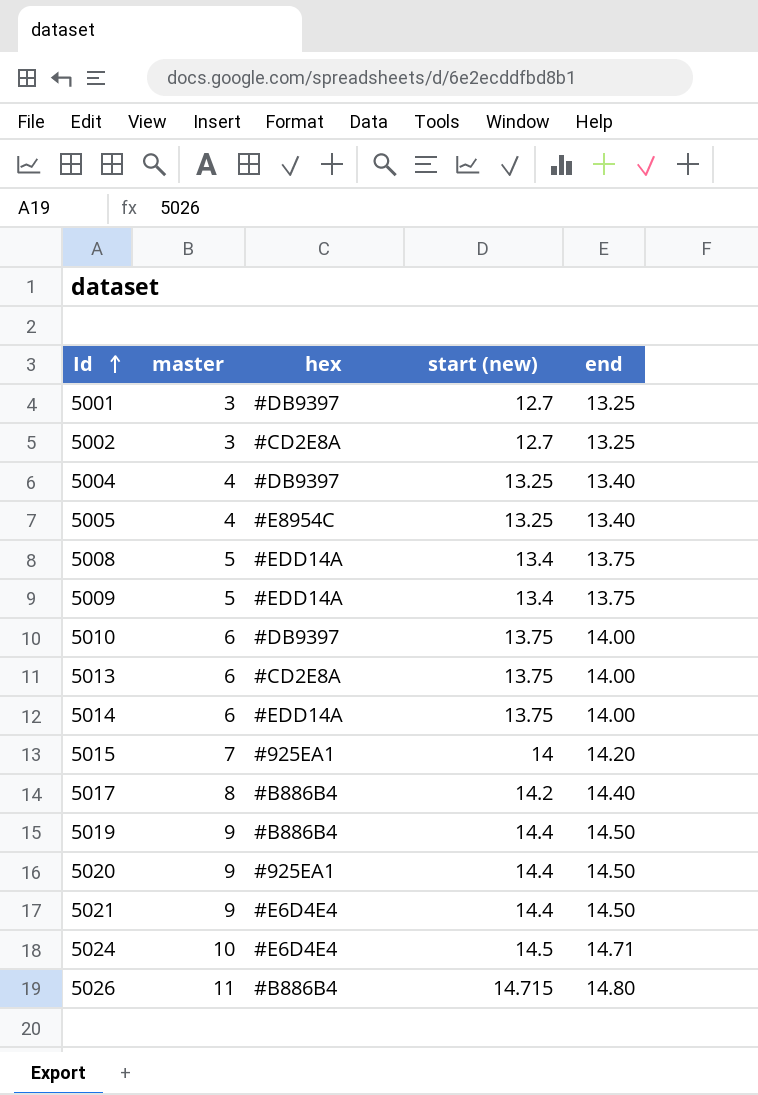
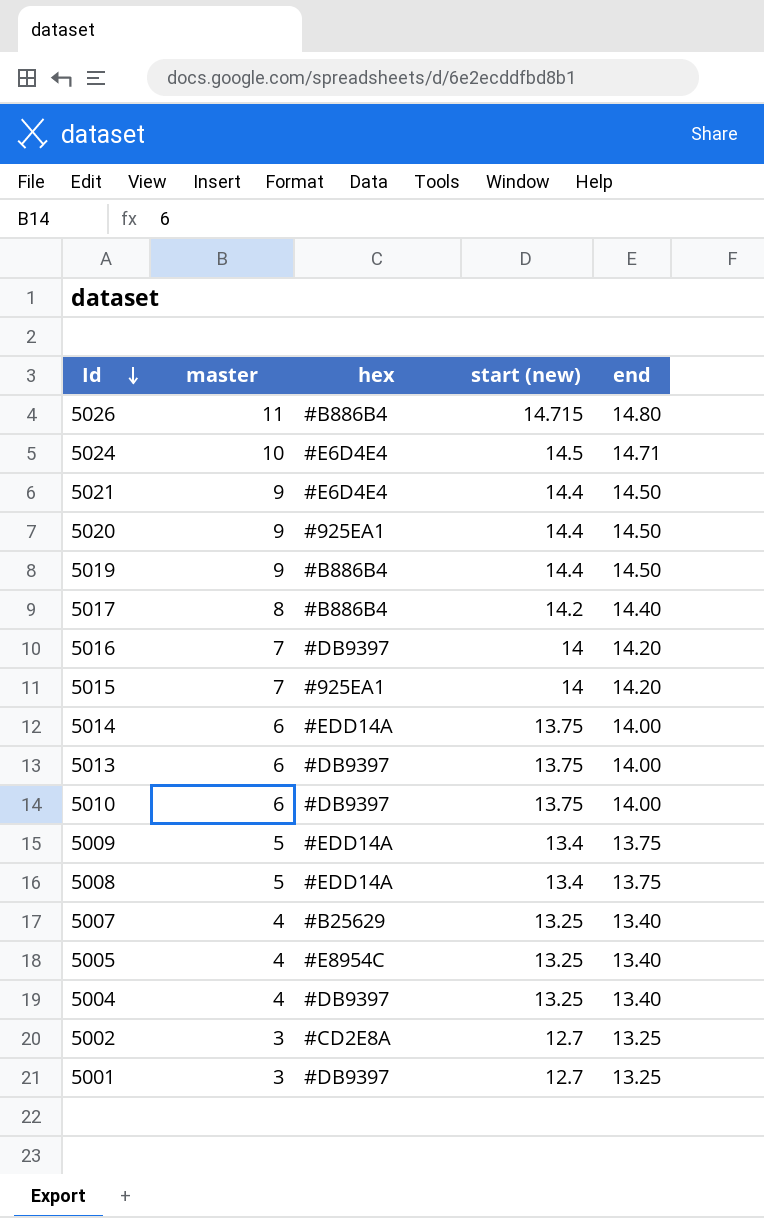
row order: Id ascending -> Id descending
row 5016: none -> 7 | #DB9397 | 14 | 14.20
5013 | hex: #CD2E8A -> #DB9397
row 5007: none -> 4 | #B25629 | 13.25 | 13.40

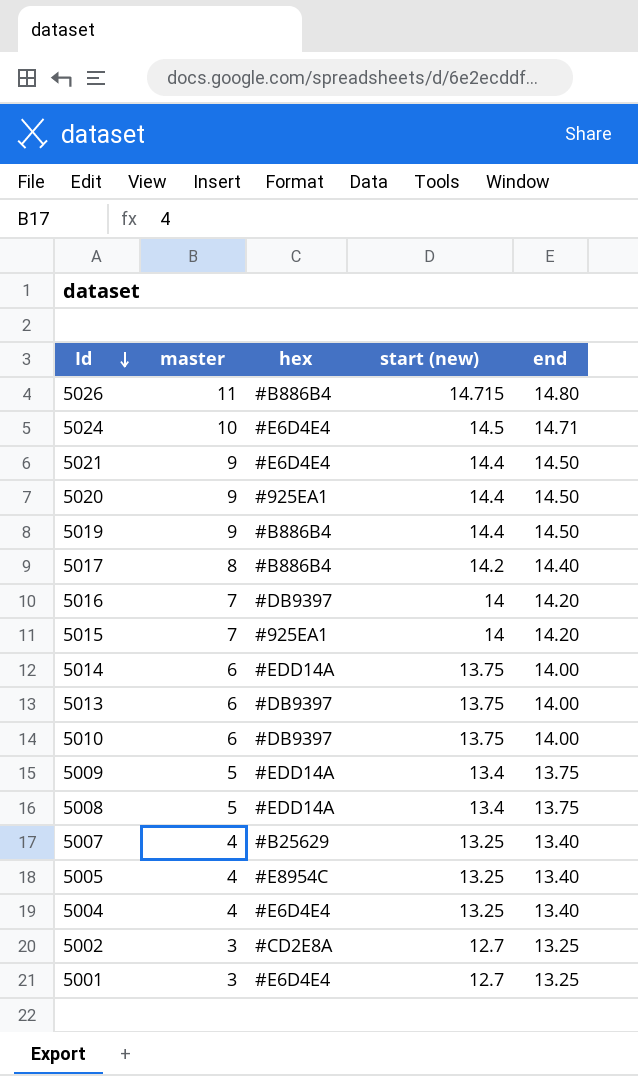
5004 | hex: #DB9397 -> #E6D4E4
5001 | hex: #DB9397 -> #E6D4E4

